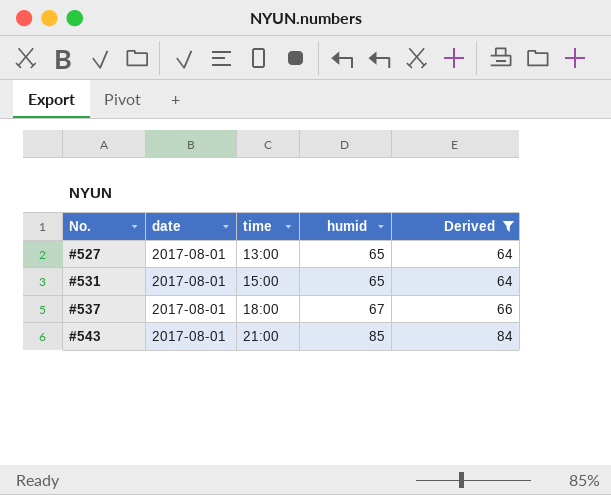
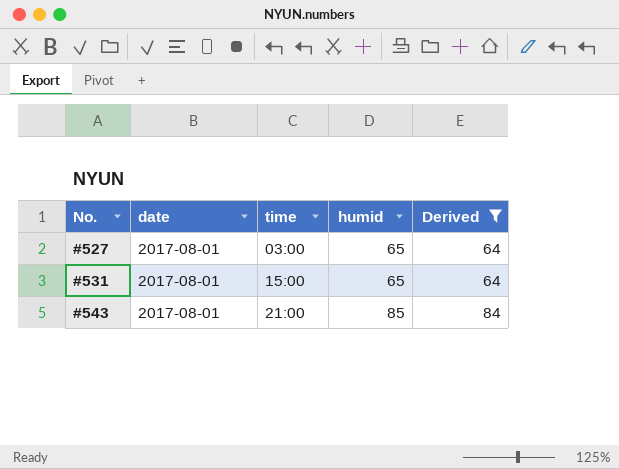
row #537: 2017-08-01 | 18:00 | 67 | 66 -> none
#527 | time: 13:00 -> 03:00

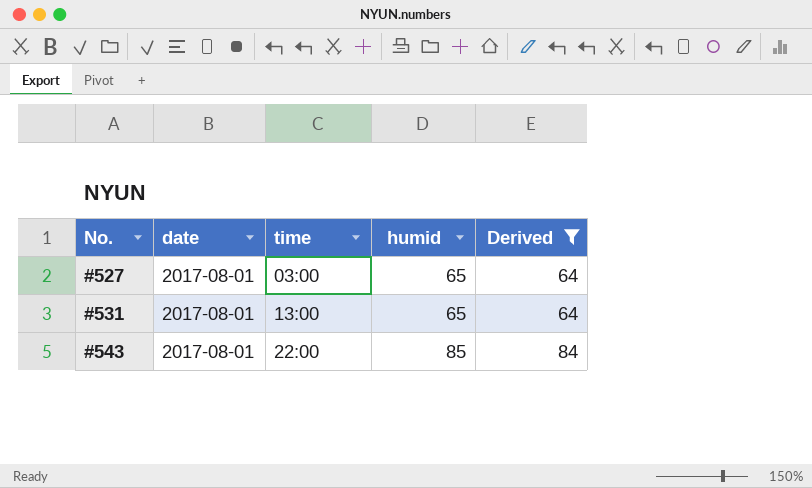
#531 | time: 15:00 -> 13:00
#543 | time: 21:00 -> 22:00

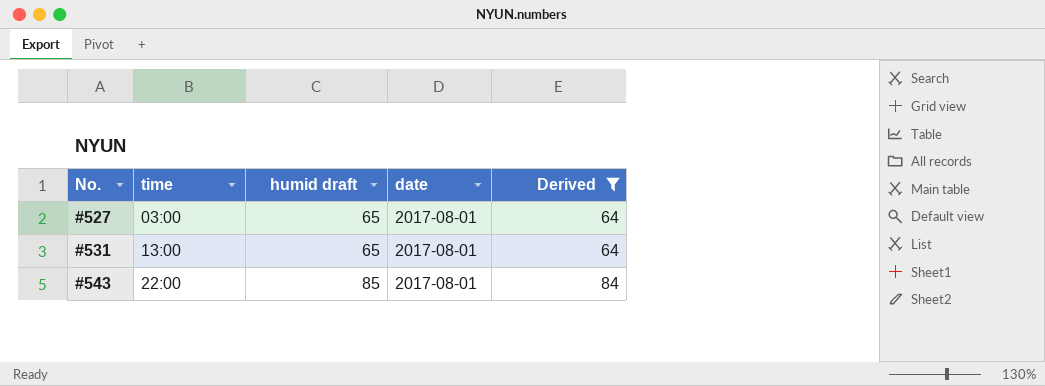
column name: humid -> humid draft
column date | position: 2 -> 4

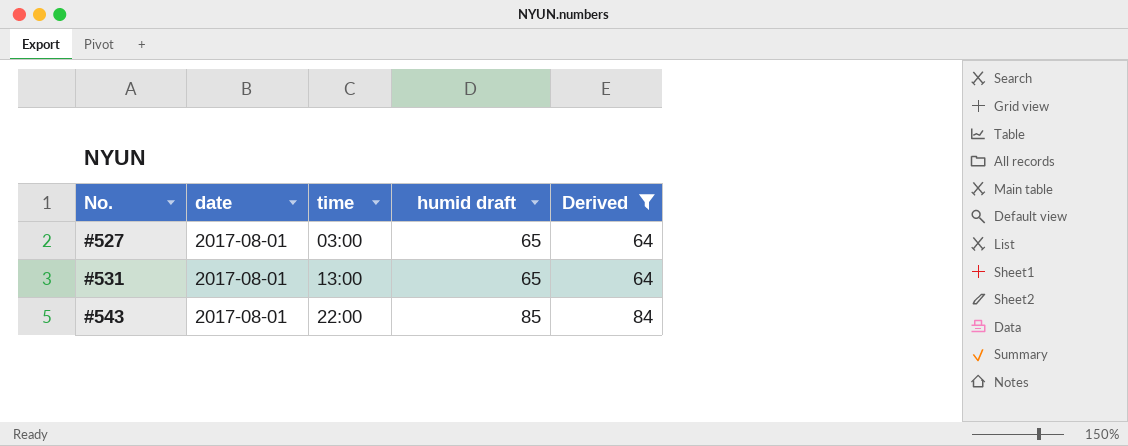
column date | position: 4 -> 2

